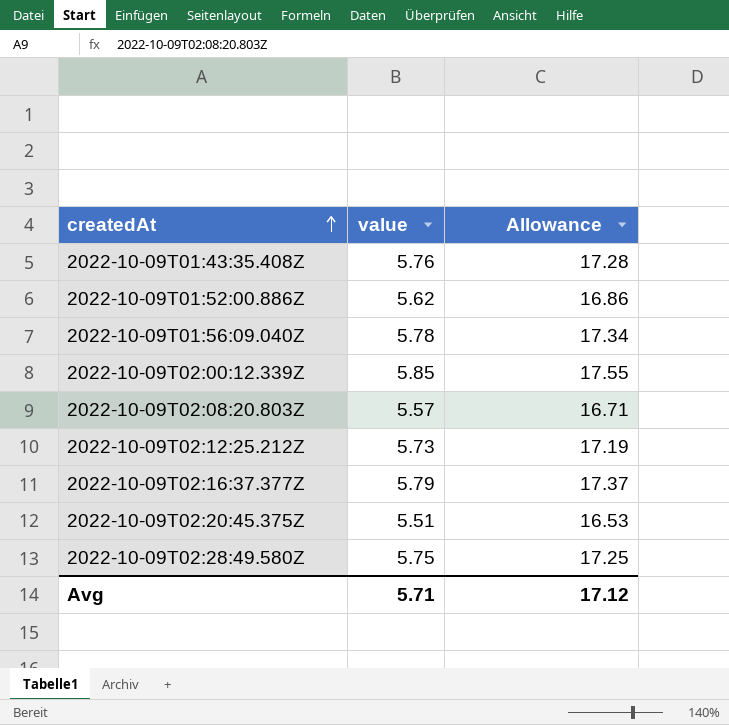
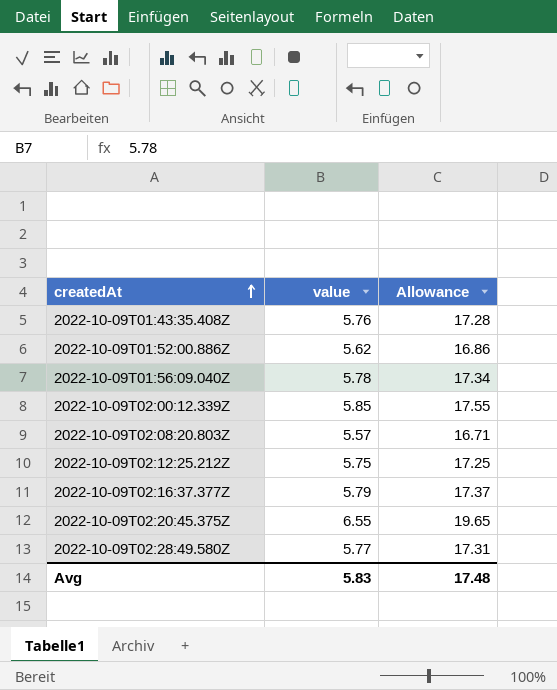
2022-10-09T02:12:25.212Z | value: 5.73 -> 5.75
2022-10-09T02:12:25.212Z | Allowance: 17.19 -> 17.25
2022-10-09T02:20:45.375Z | value: 5.51 -> 6.55
2022-10-09T02:20:45.375Z | Allowance: 16.53 -> 19.65
2022-10-09T02:28:49.580Z | value: 5.75 -> 5.77
2022-10-09T02:28:49.580Z | Allowance: 17.25 -> 17.31
Avg | value: 5.71 -> 5.83
Avg | Allowance: 17.12 -> 17.48

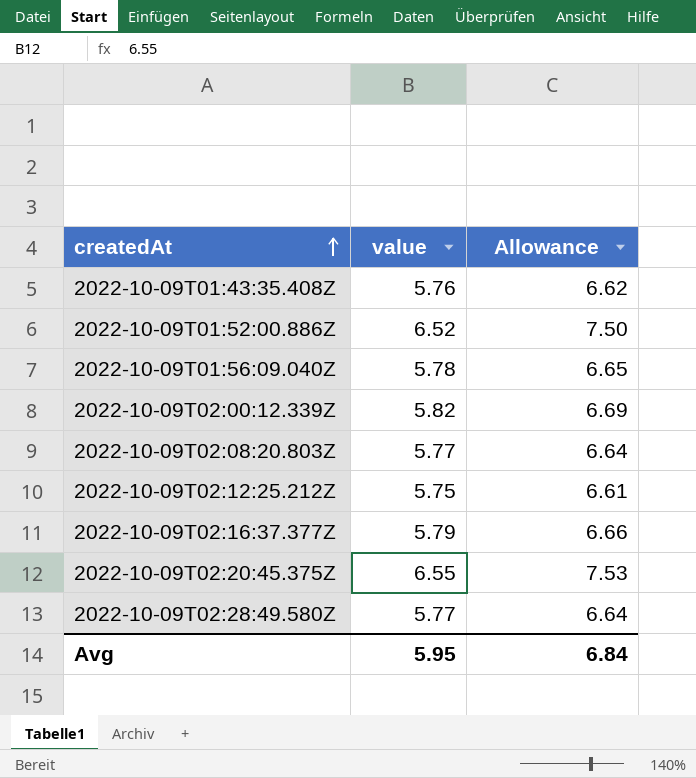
column Allowance | formula: [value] * 3 -> [value] * 1.15
2022-10-09T01:52:00.886Z | value: 5.62 -> 6.52
2022-10-09T02:00:12.339Z | value: 5.85 -> 5.82
2022-10-09T02:08:20.803Z | value: 5.57 -> 5.77
Avg | value: 5.83 -> 5.95
Avg | Allowance: 17.48 -> 6.84

